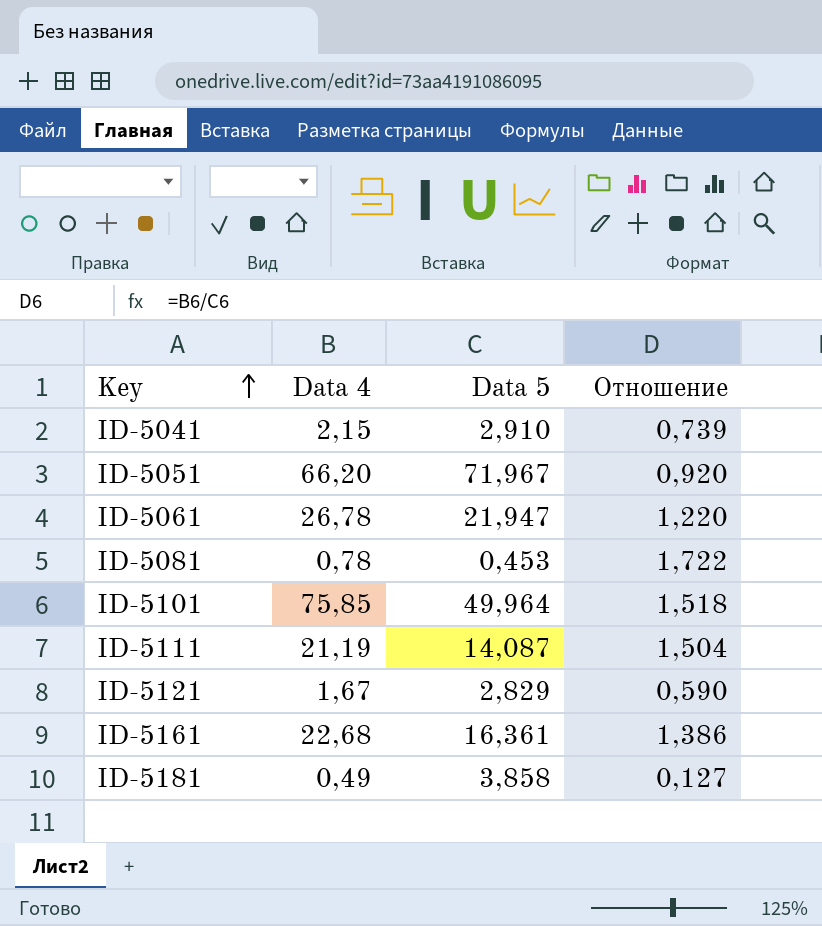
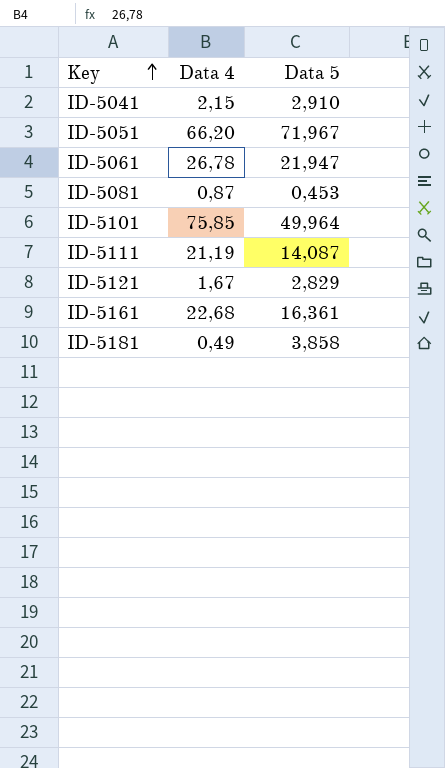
column Отношение | formula: [Data 4] / [Data 5] -> none
ID-5081 | Data 4: 0,78 -> 0,87

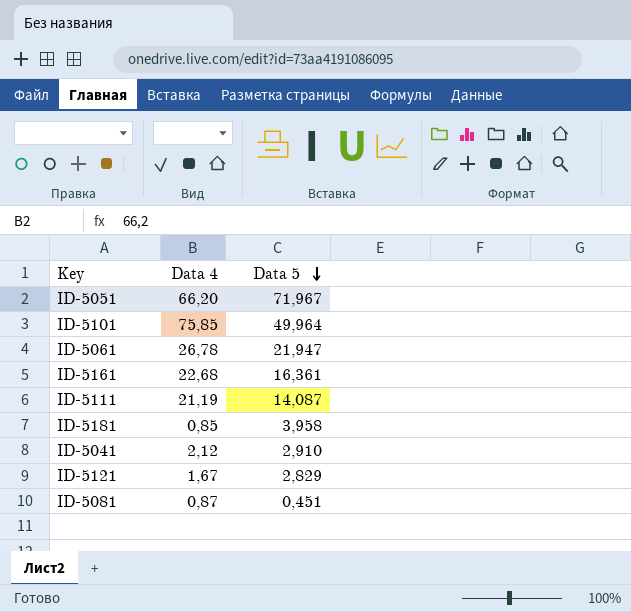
row order: Key ascending -> Data 5 descending
ID-5181 | Data 4: 0,49 -> 0,85
ID-5181 | Data 5: 3,858 -> 3,958
ID-5041 | Data 4: 2,15 -> 2,12
ID-5081 | Data 5: 0,453 -> 0,451

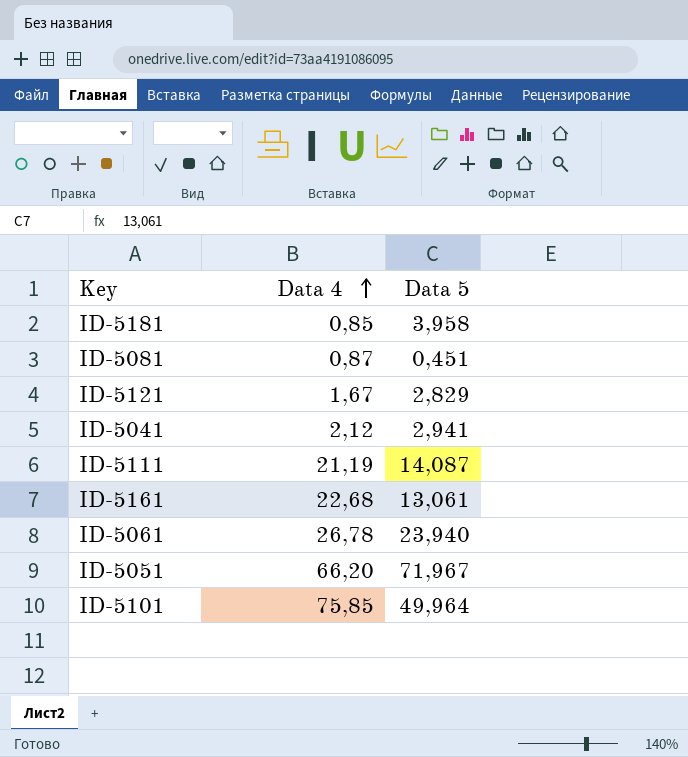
row order: Data 5 descending -> Data 4 ascending
ID-5041 | Data 5: 2,910 -> 2,941
ID-5161 | Data 5: 16,361 -> 13,061
ID-5061 | Data 5: 21,947 -> 23,940

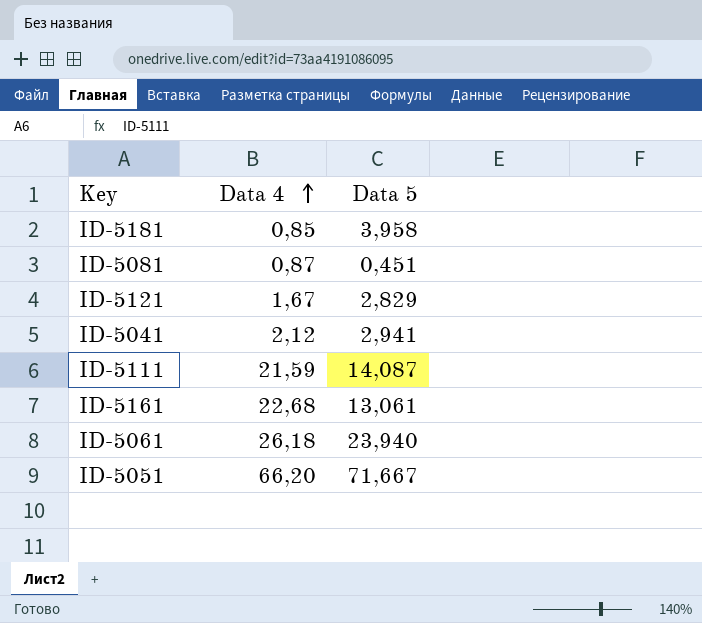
row ID-5101: 75,85 | 49,964 -> none
ID-5111 | Data 4: 21,19 -> 21,59
ID-5061 | Data 4: 26,78 -> 26,18
ID-5051 | Data 5: 71,967 -> 71,667

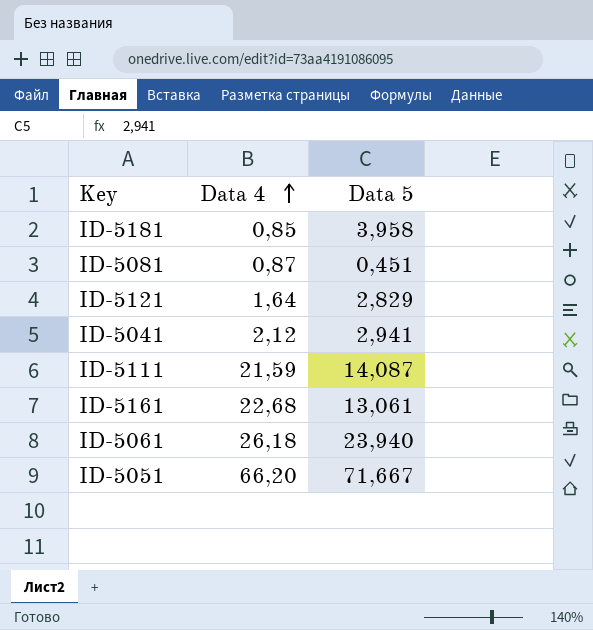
ID-5121 | Data 4: 1,67 -> 1,64

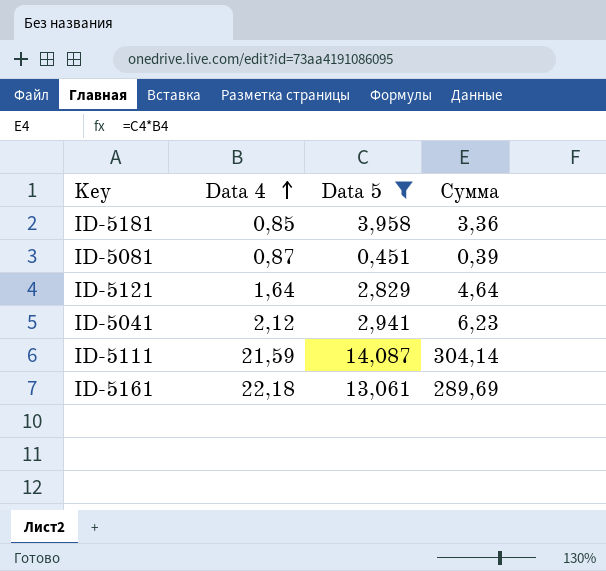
filter: none -> Data 5 <= 14,087
column Сумма | formula: none -> [Data 4] * [Data 5]
ID-5161 | Data 4: 22,68 -> 22,18

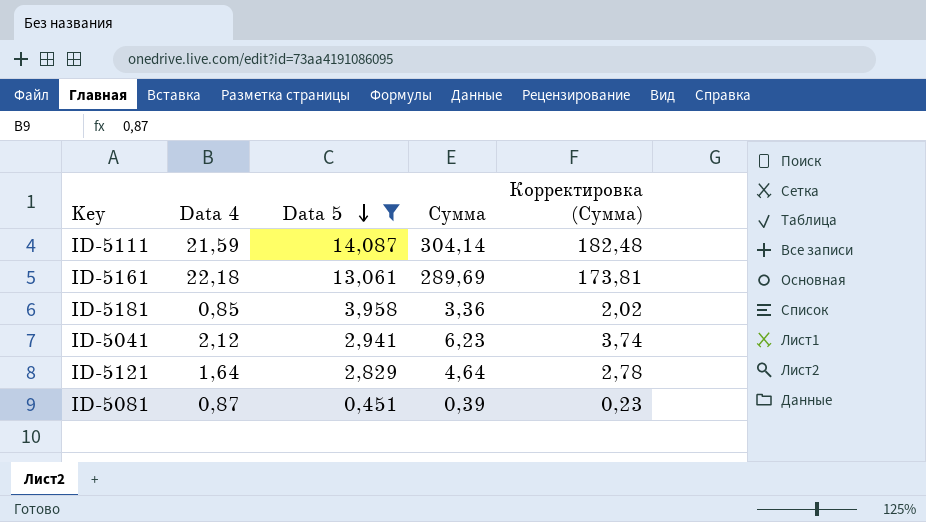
row order: Data 4 ascending -> Data 5 descending
column Корректировка (Сумма) | formula: none -> [Сумма] * 0,6

